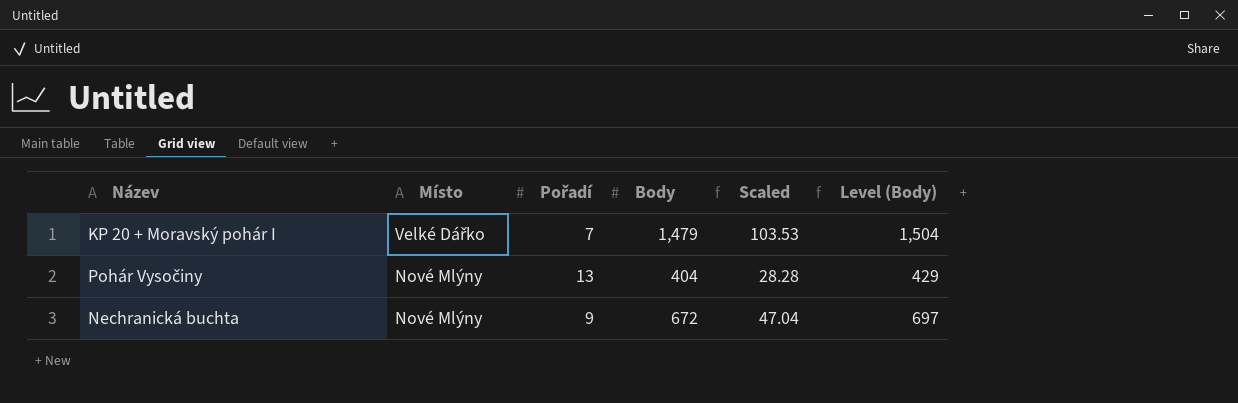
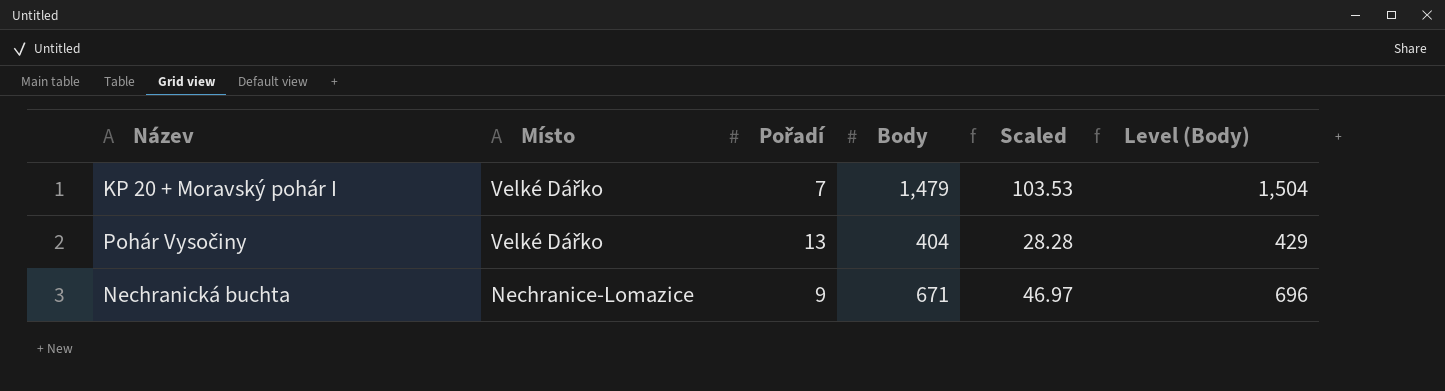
Pohár Vysočiny | Místo: Nové Mlýny -> Velké Dářko
Nechranická buchta | Místo: Nové Mlýny -> Nechranice-Lomazice
Nechranická buchta | Body: 672 -> 671
Nechranická buchta | Scaled: 47.04 -> 46.97
Nechranická buchta | Level (Body): 697 -> 696

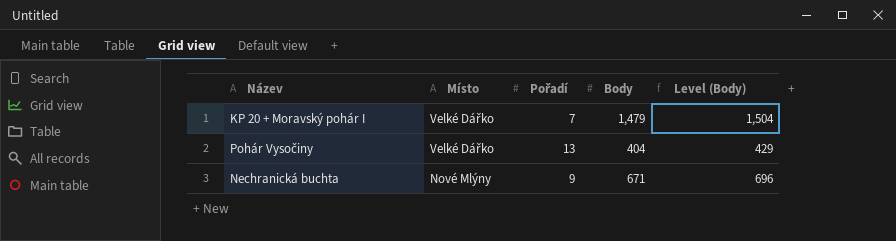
column Scaled | formula: [Body] * 0.07 -> none
Nechranická buchta | Místo: Nechranice-Lomazice -> Nové Mlýny

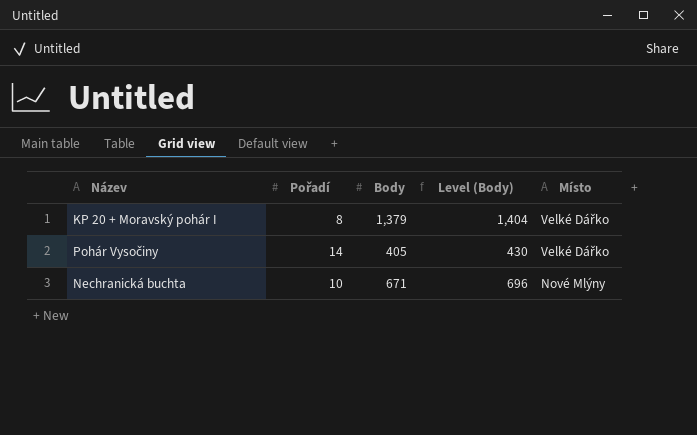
column Místo | position: 2 -> 5
KP 20 + Moravský pohár I | Pořadí: 7 -> 8
KP 20 + Moravský pohár I | Body: 1,479 -> 1,379
KP 20 + Moravský pohár I | Level (Body): 1,504 -> 1,404
Pohár Vysočiny | Pořadí: 13 -> 14
Pohár Vysočiny | Body: 404 -> 405
Pohár Vysočiny | Level (Body): 429 -> 430
Nechranická buchta | Pořadí: 9 -> 10

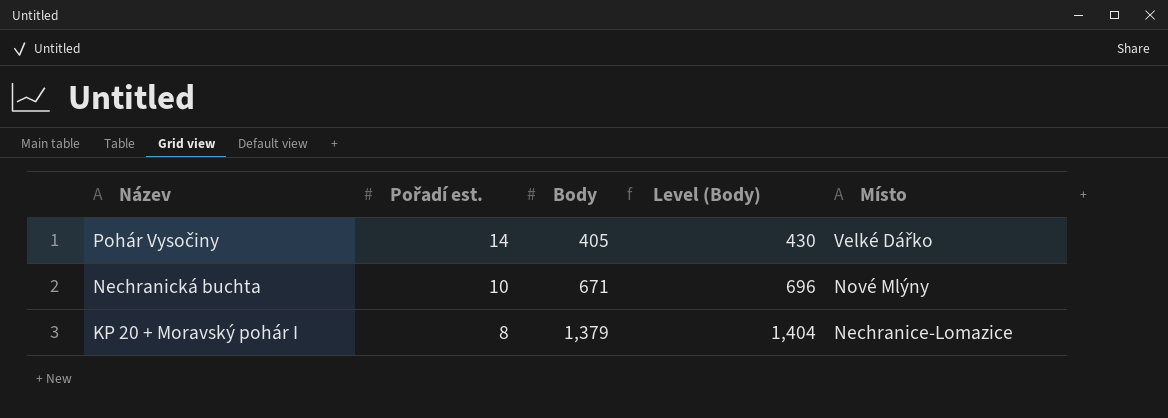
row order: Místo descending -> Název descending
column name: Pořadí -> Pořadí est.
KP 20 + Moravský pohár I | Místo: Velké Dářko -> Nechranice-Lomazice

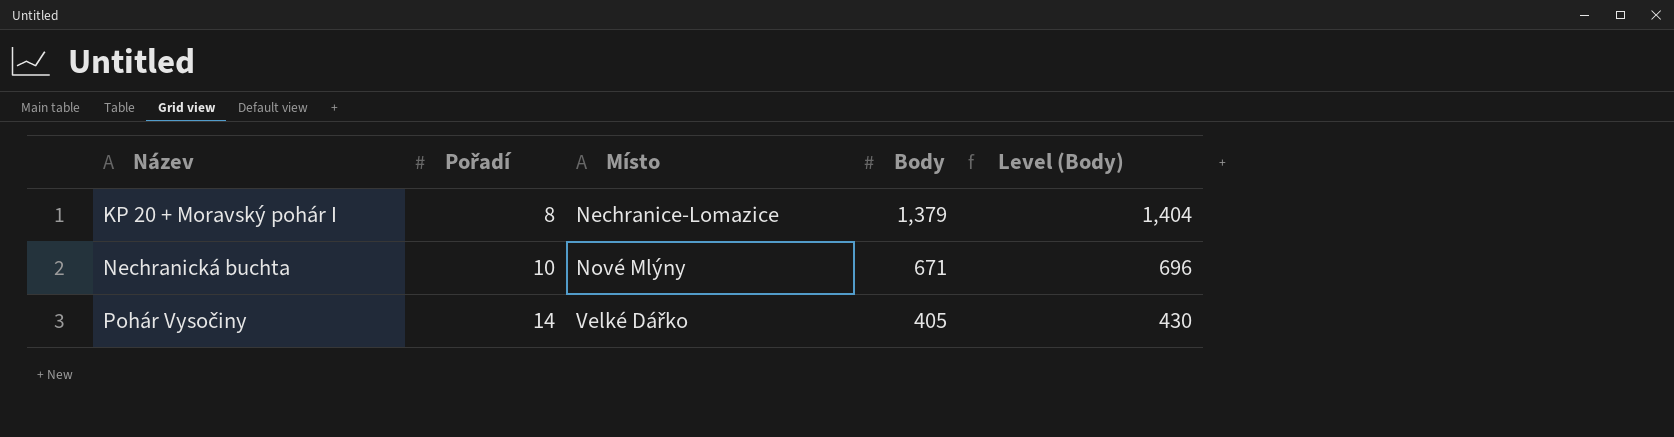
row order: Název descending -> Název ascending
column name: Pořadí est. -> Pořadí
column Místo | position: 5 -> 3

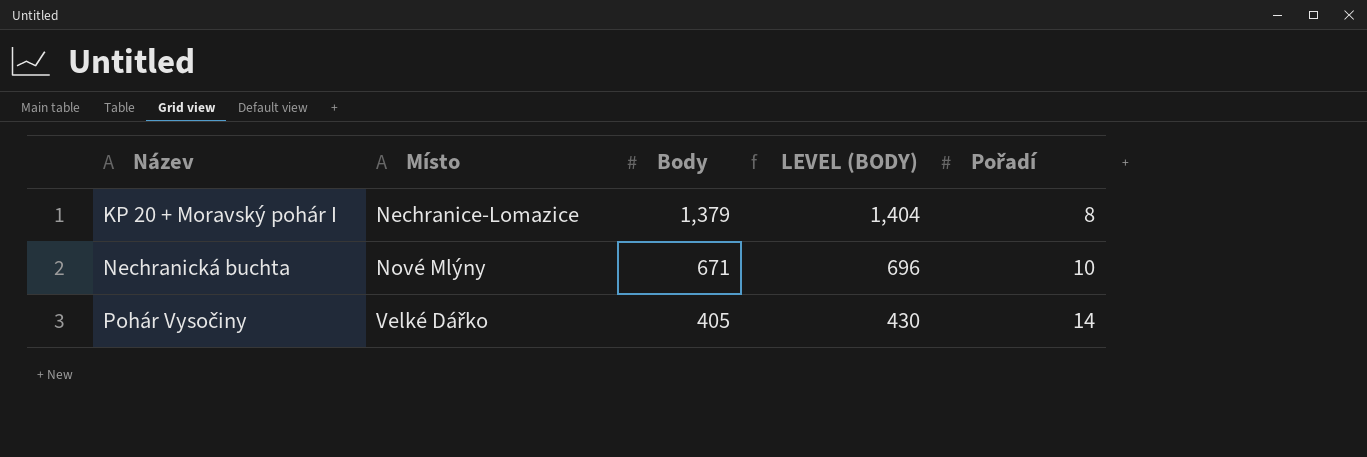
column name: Level (Body) -> LEVEL (BODY)
column Pořadí | position: 2 -> 5

